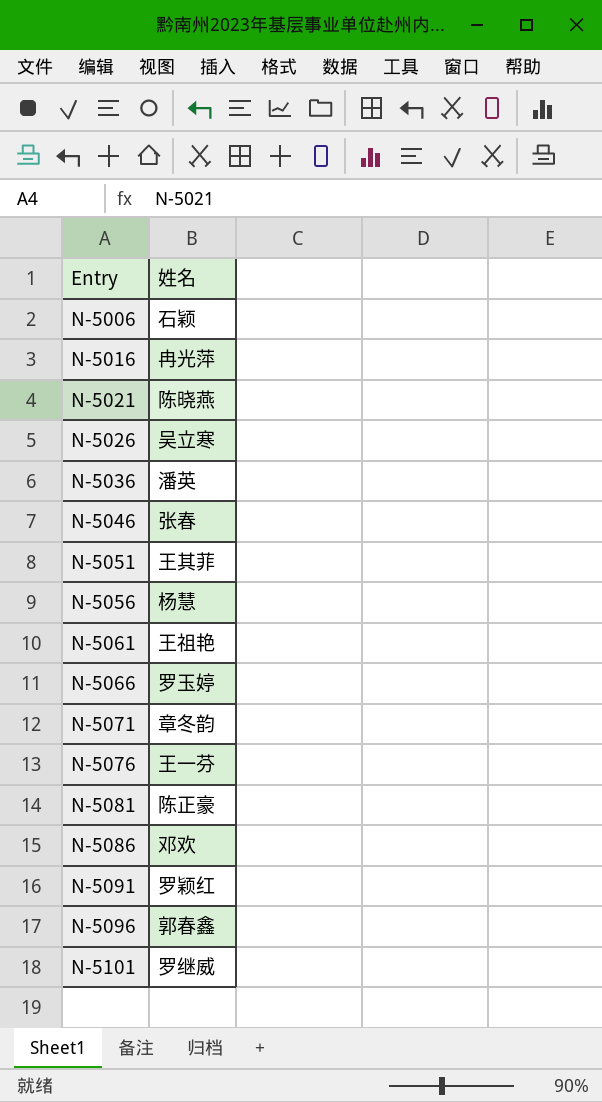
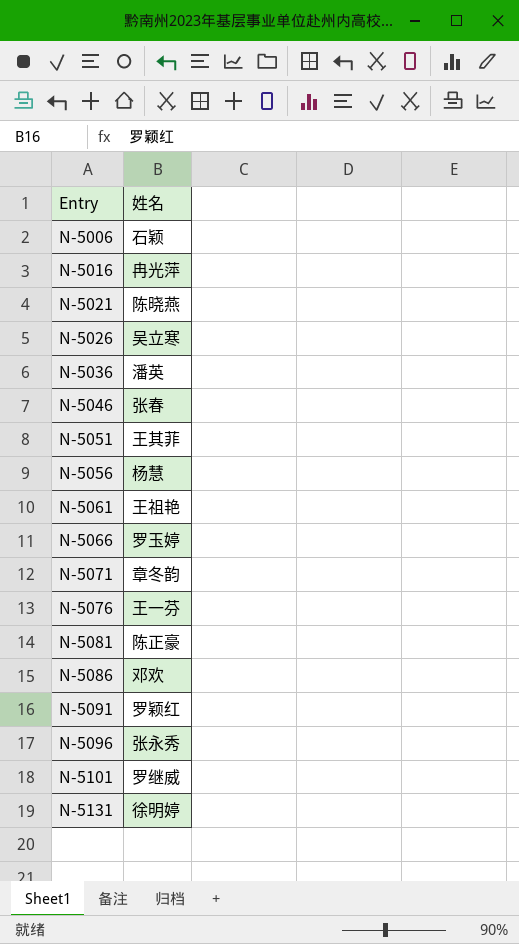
N-5096 | 姓名: 郭春鑫 -> 张永秀
row N-5131: none -> 徐明婷

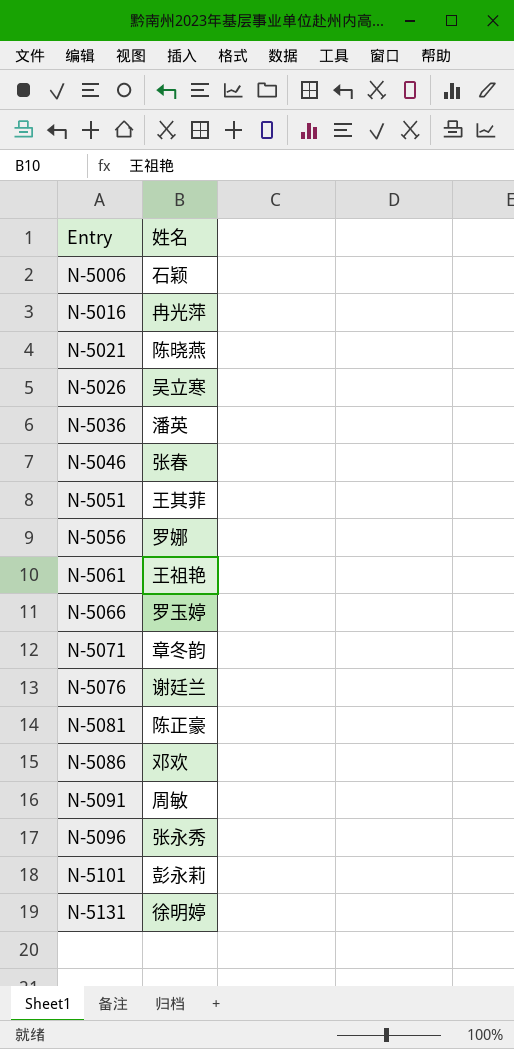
N-5056 | 姓名: 杨慧 -> 罗娜
N-5076 | 姓名: 王一芬 -> 谢廷兰
N-5091 | 姓名: 罗颖红 -> 周敏
N-5101 | 姓名: 罗继威 -> 彭永莉

